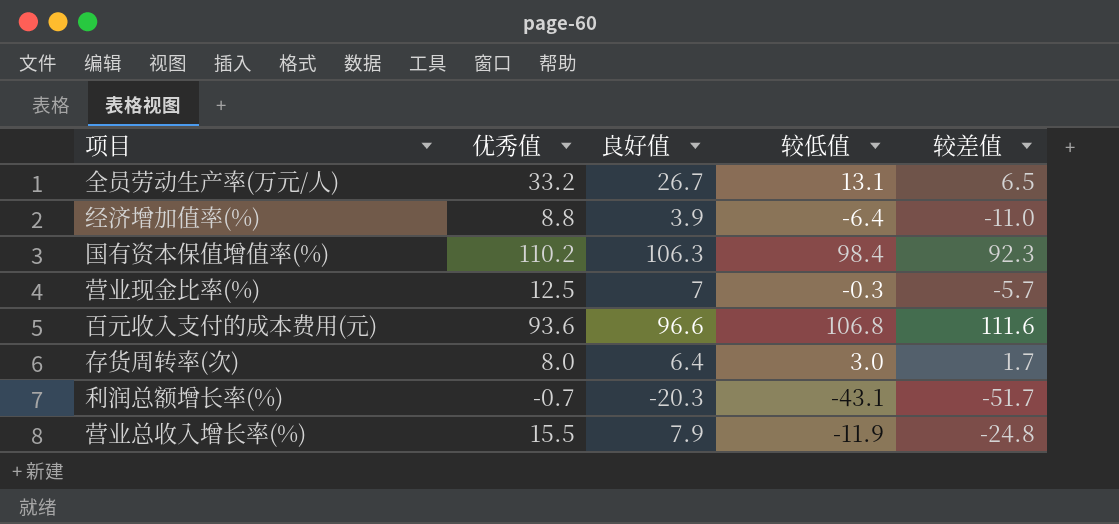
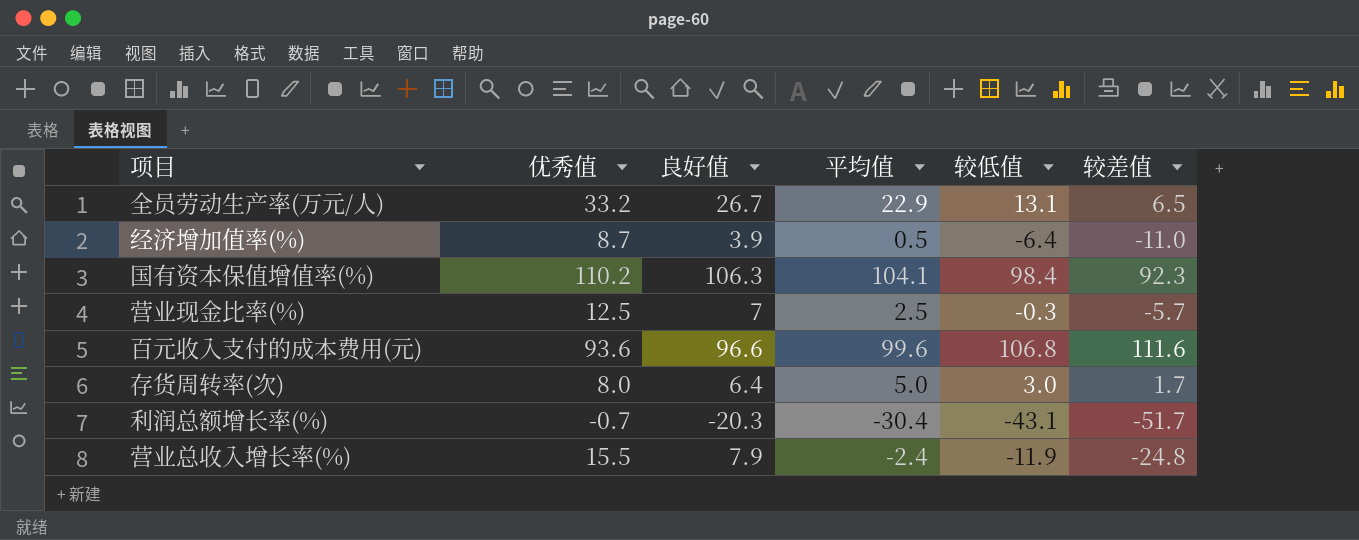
column 平均值 | position: none -> 4
经济增加值率(%) | 优秀值: 8.8 -> 8.7

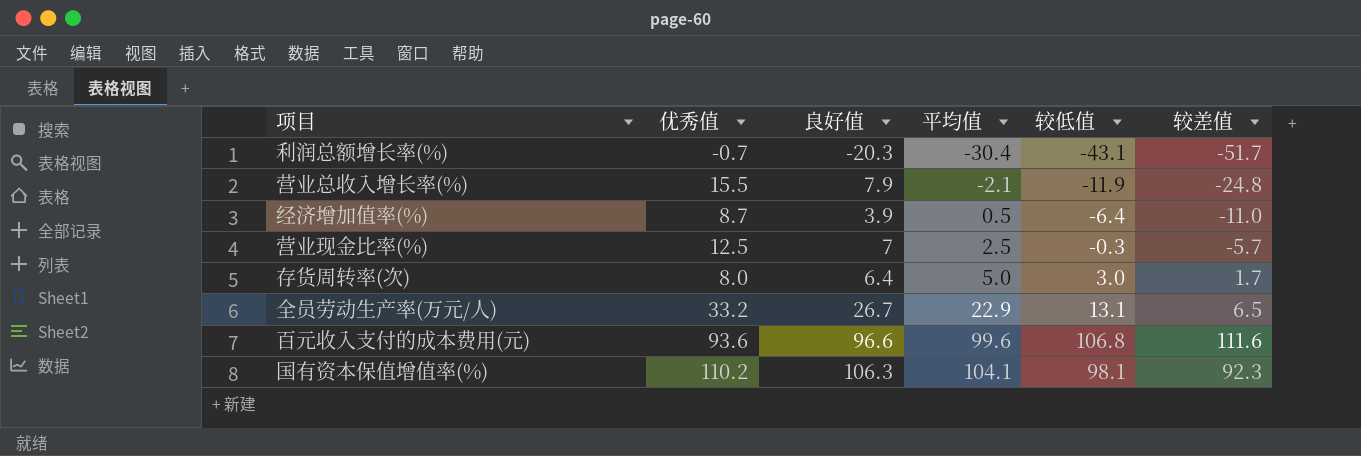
row order: none -> 平均值 ascending
营业总收入增长率(%) | 平均值: -2.4 -> -2.1
国有资本保值增值率(%) | 较低值: 98.4 -> 98.1

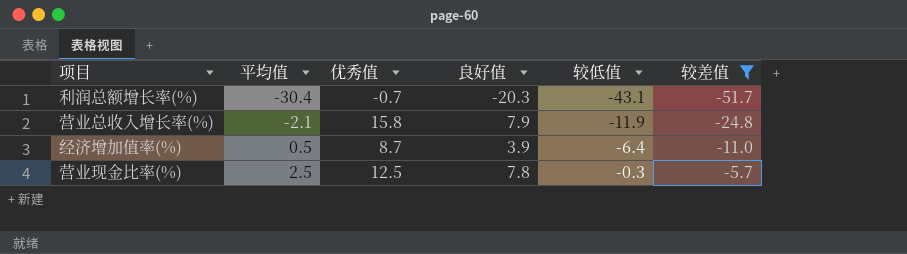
filter: none -> 较差值 <= -5.7
column 平均值 | position: 4 -> 2
营业总收入增长率(%) | 优秀值: 15.5 -> 15.8
营业现金比率(%) | 良好值: 7 -> 7.8

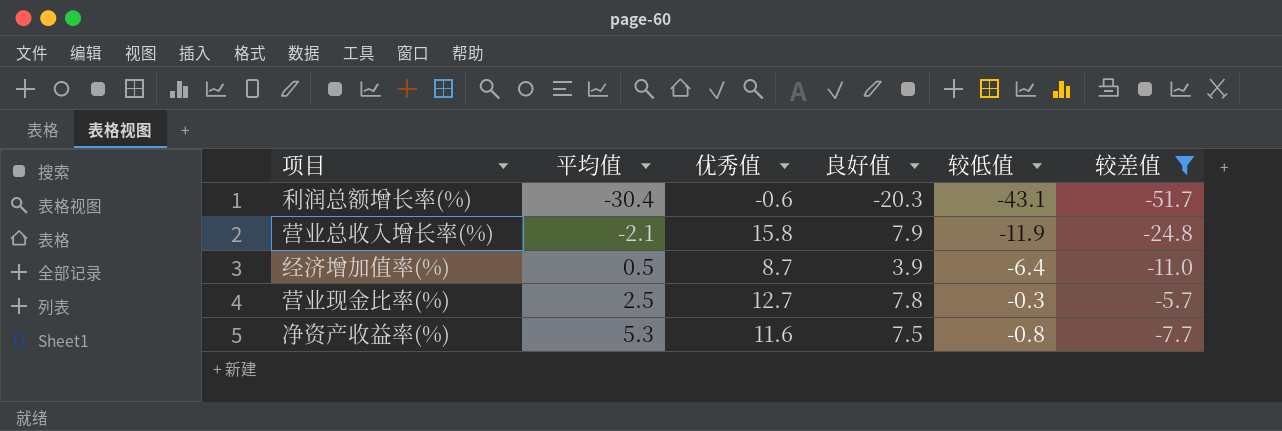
利润总额增长率(%) | 优秀值: -0.7 -> -0.6
营业现金比率(%) | 优秀值: 12.5 -> 12.7
row 净资产收益率(%): none -> 5.3 | 11.6 | 7.5 | -0.8 | -7.7

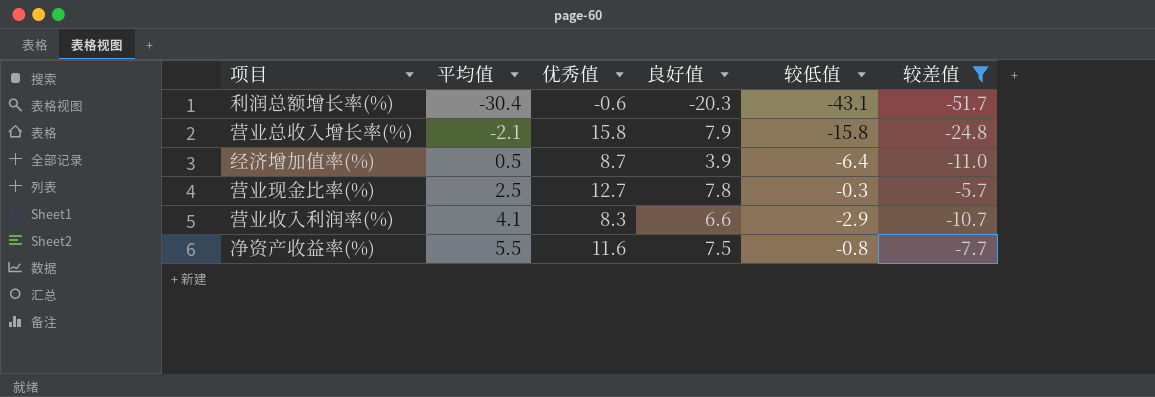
营业总收入增长率(%) | 较低值: -11.9 -> -15.8
row 营业收入利润率(%): none -> 4.1 | 8.3 | 6.6 | -2.9 | -10.7
净资产收益率(%) | 平均值: 5.3 -> 5.5

